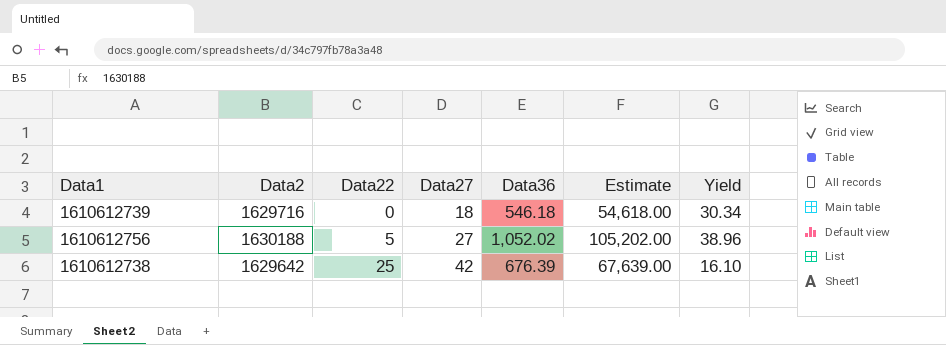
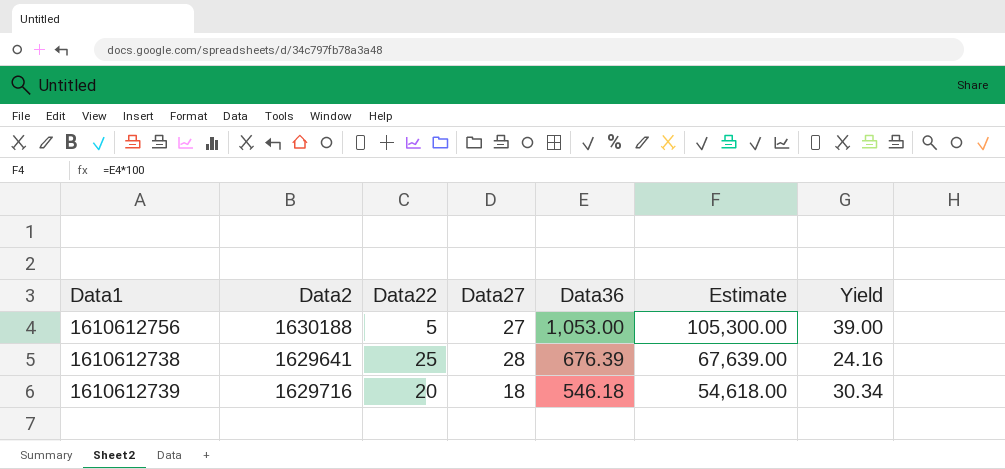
row order: Data22 ascending -> Data36 descending
1610612756 | Data36: 1,052.02 -> 1,053.00
1610612756 | Estimate: 105,202.00 -> 105,300.00
1610612756 | Yield: 38.96 -> 39.00
1610612738 | Data2: 1629642 -> 1629641
1610612738 | Data27: 42 -> 28
1610612738 | Yield: 16.10 -> 24.16
1610612739 | Data22: 0 -> 20

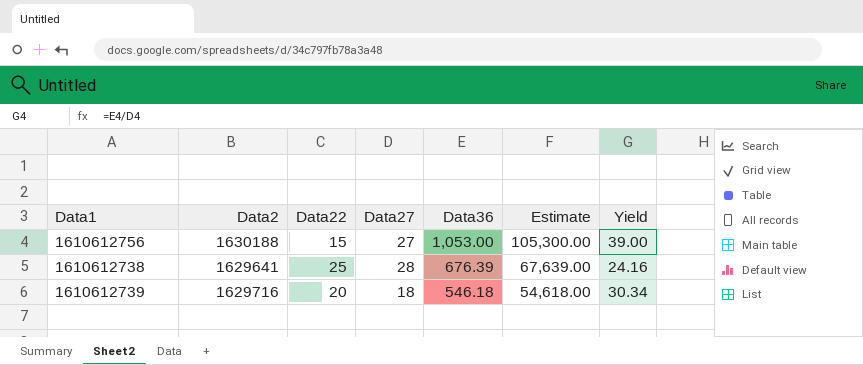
1610612756 | Data22: 5 -> 15

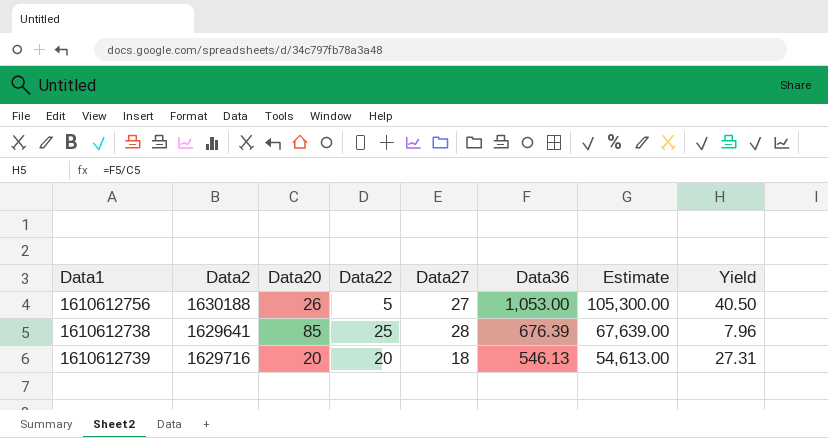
column Data20 | position: none -> 3
column Yield | formula: [Data36] / [Data27] -> [Data36] / [Data20]
1610612756 | Data22: 15 -> 5
1610612739 | Data36: 546.18 -> 546.13
1610612739 | Estimate: 54,618.00 -> 54,613.00

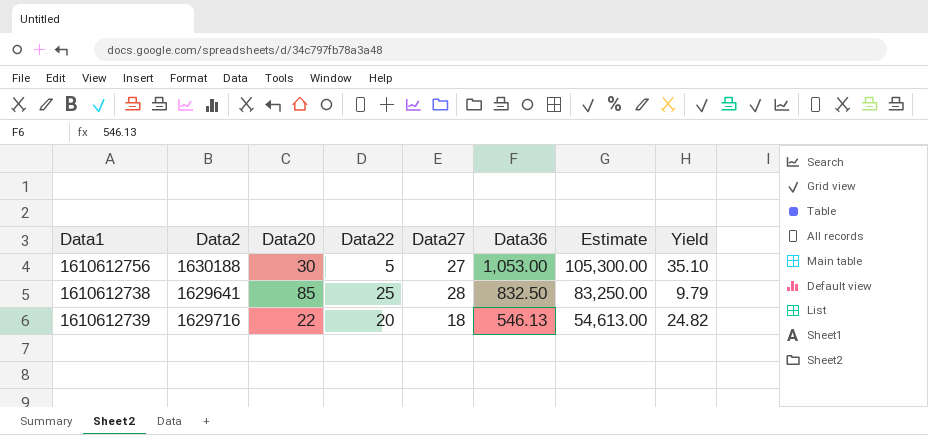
1610612756 | Data20: 26 -> 30
1610612756 | Yield: 40.50 -> 35.10
1610612738 | Data36: 676.39 -> 832.50
1610612738 | Estimate: 67,639.00 -> 83,250.00
1610612738 | Yield: 7.96 -> 9.79
1610612739 | Data20: 20 -> 22
1610612739 | Yield: 27.31 -> 24.82

